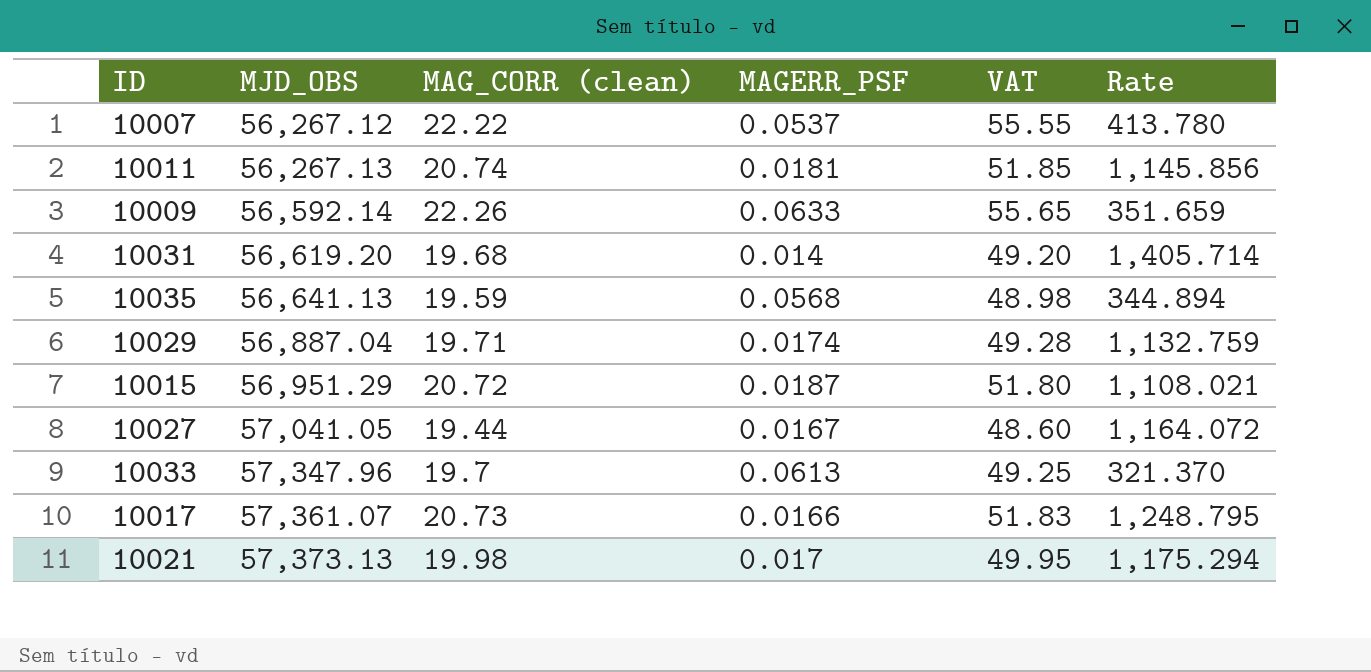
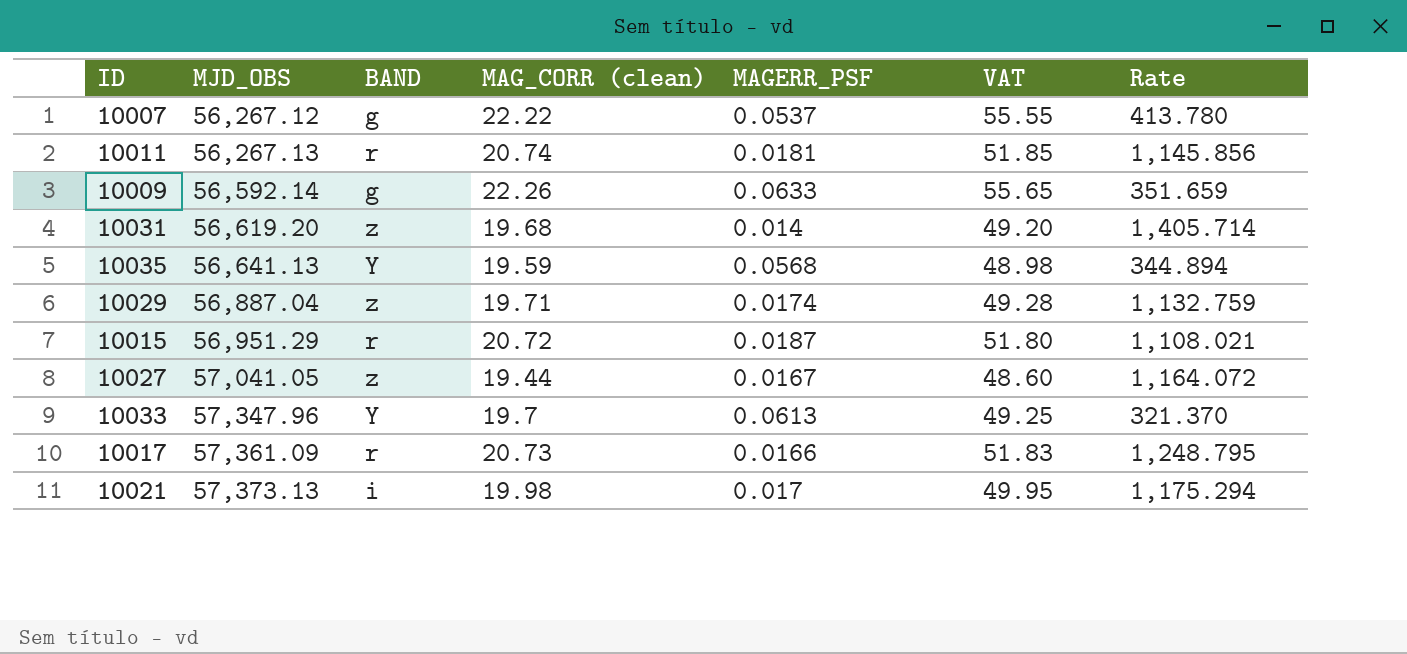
column BAND | position: none -> 3
10017 | MJD_OBS: 57,361.07 -> 57,361.09

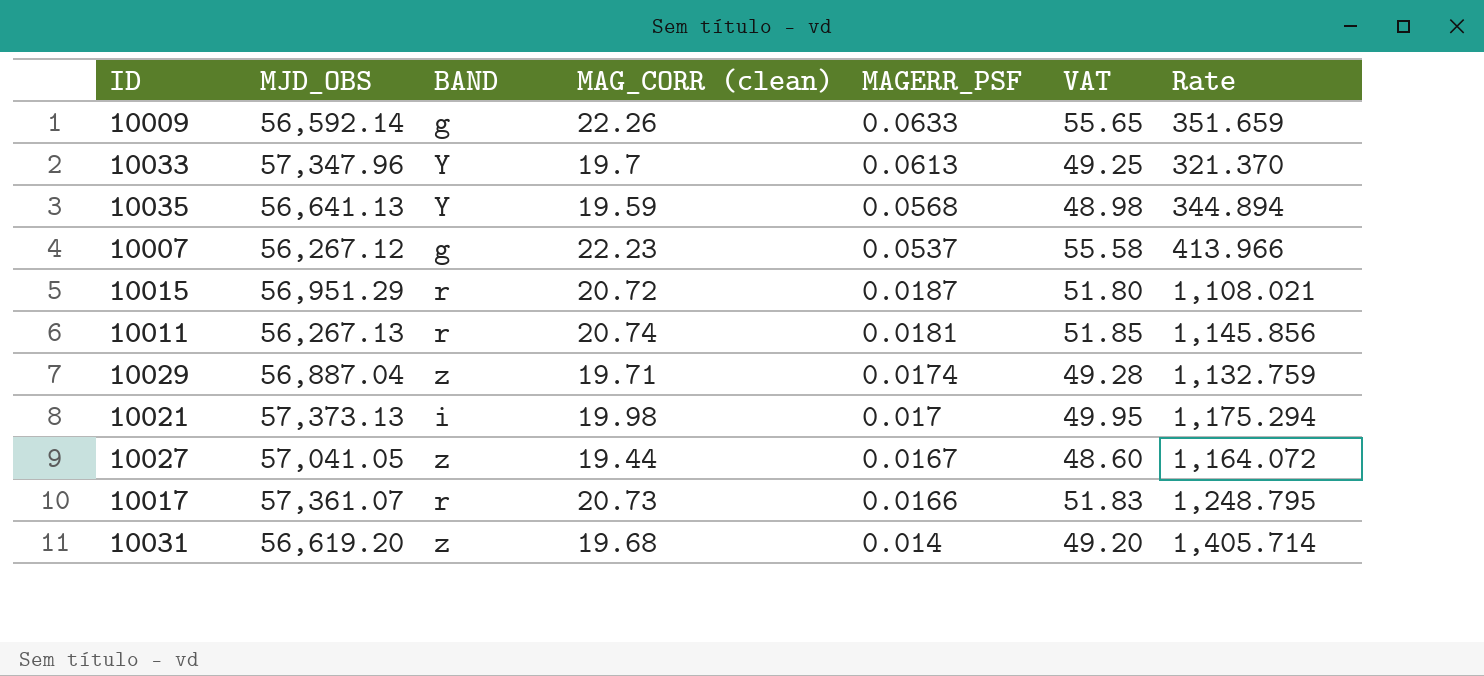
row order: MJD_OBS ascending -> MAGERR_PSF descending
10007 | MAG_CORR (clean): 22.22 -> 22.23
10007 | VAT: 55.55 -> 55.58
10007 | Rate: 413.780 -> 413.966
10017 | MJD_OBS: 57,361.09 -> 57,361.07

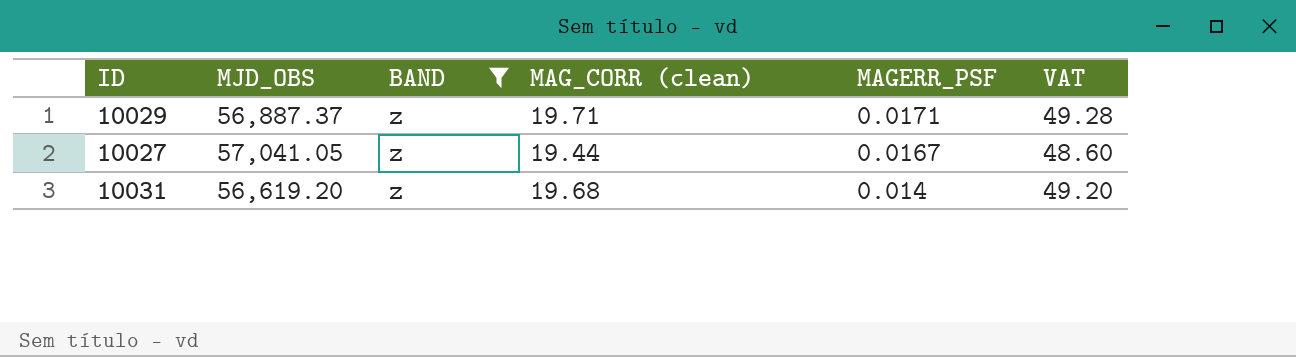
filter: none -> BAND = z
column Rate | formula: [MAG_CORR (clean)] / [MAGERR_PSF] -> none
10029 | MJD_OBS: 56,887.04 -> 56,887.37
10029 | MAGERR_PSF: 0.0174 -> 0.0171

